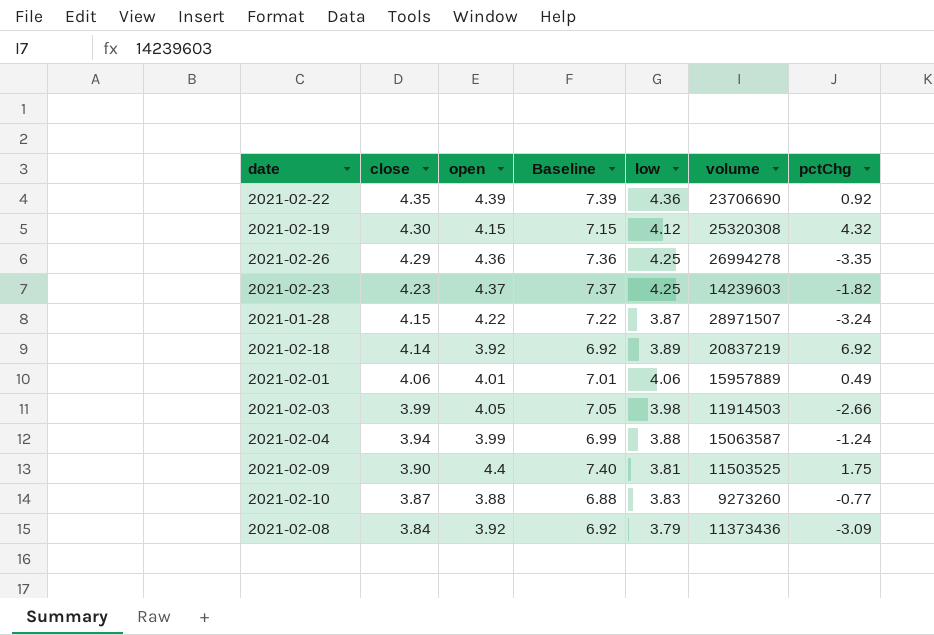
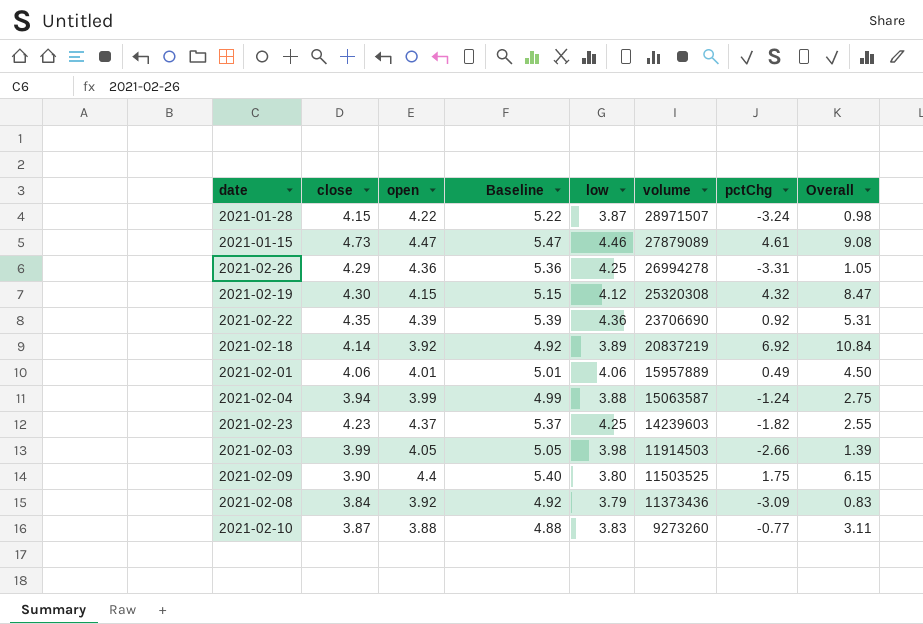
row order: close descending -> volume descending
column Baseline | formula: [open] + 3 -> [open] + 1
column Overall | formula: none -> [open] + [pctChg]
row 2021-01-15: none -> 4.73 | 4.47 | 5.47 | 4.46 | 27879089 | 4.61 | 9.08
2021-02-26 | pctChg: -3.35 -> -3.31
2021-02-09 | low: 3.81 -> 3.80

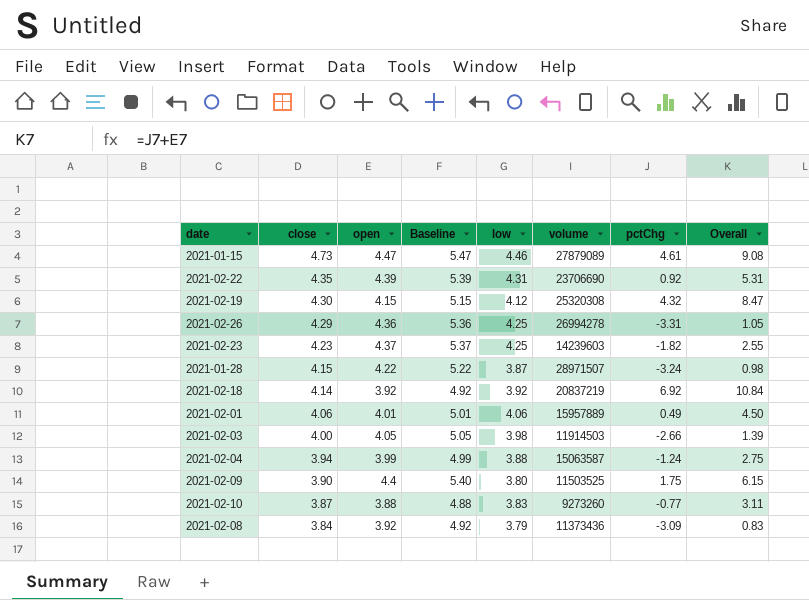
row order: volume descending -> close descending
2021-02-22 | low: 4.36 -> 4.31
2021-02-18 | low: 3.89 -> 3.92
2021-02-03 | close: 3.99 -> 4.00

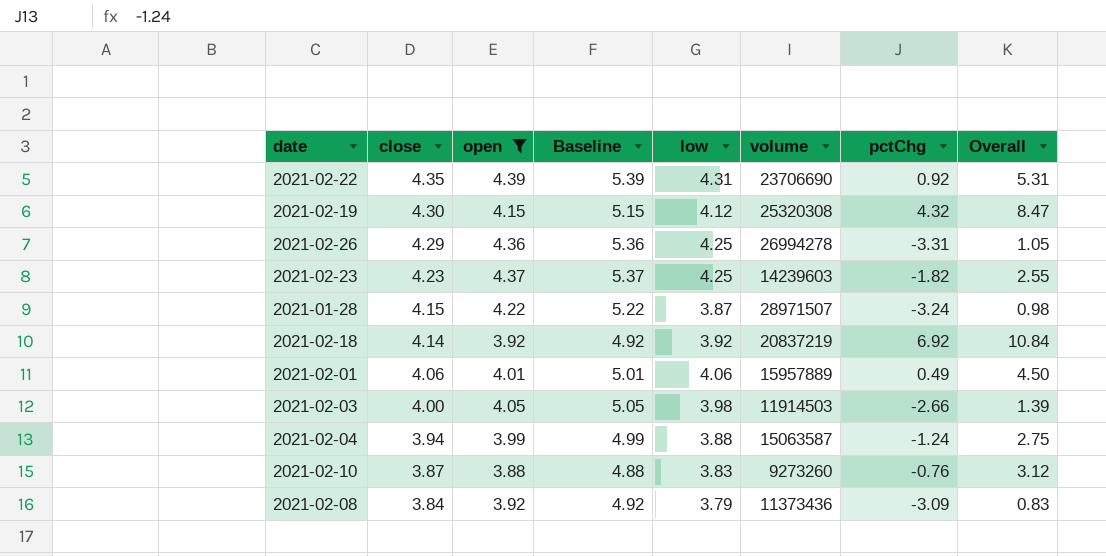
filter: none -> open <= 4.39
2021-02-10 | pctChg: -0.77 -> -0.76
2021-02-10 | Overall: 3.11 -> 3.12

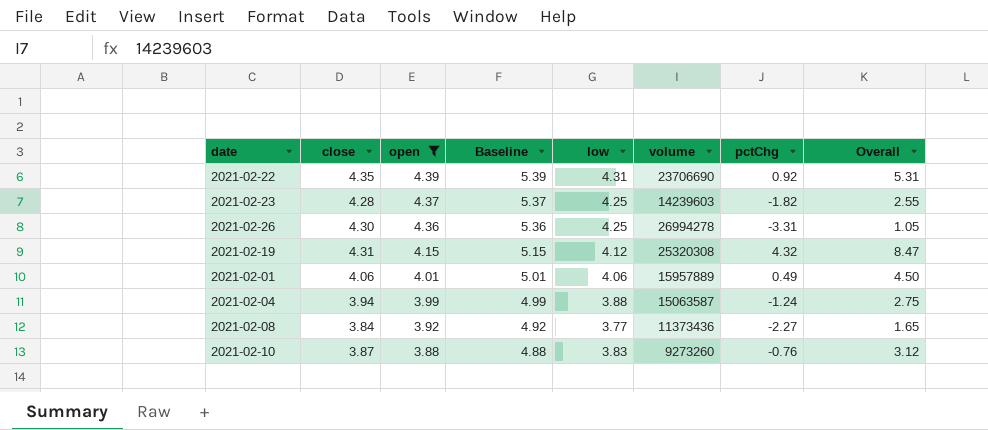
row order: close descending -> open descending
row 2021-01-28: 4.15 | 4.22 | 5.22 | 3.87 | 28971507 | -3.24 | 0.98 -> none
row 2021-02-18: 4.14 | 3.92 | 4.92 | 3.92 | 20837219 | 6.92 | 10.84 -> none
row 2021-02-03: 4.00 | 4.05 | 5.05 | 3.98 | 11914503 | -2.66 | 1.39 -> none
2021-02-23 | close: 4.23 -> 4.28
2021-02-26 | close: 4.29 -> 4.30
2021-02-19 | close: 4.30 -> 4.31
2021-02-08 | low: 3.79 -> 3.77
2021-02-08 | pctChg: -3.09 -> -2.27
2021-02-08 | Overall: 0.83 -> 1.65

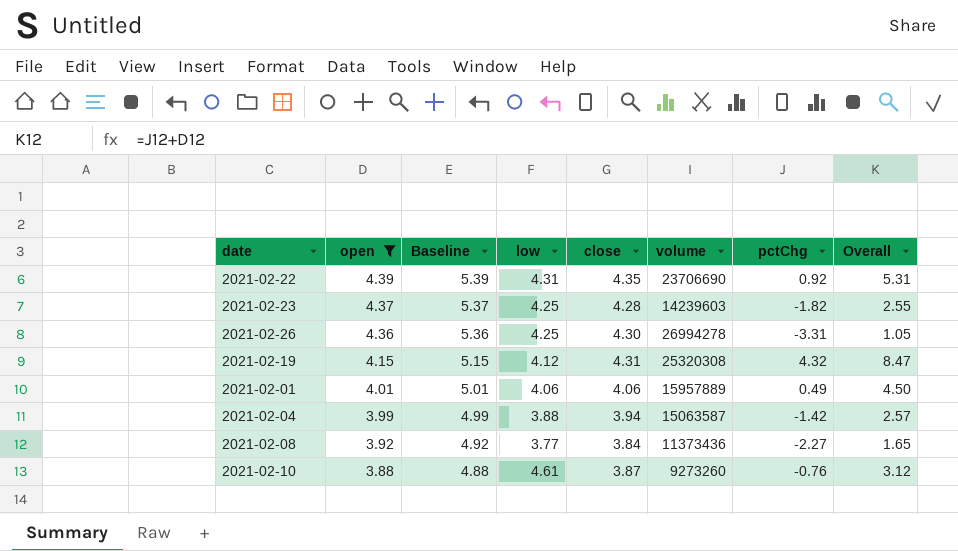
column close | position: 2 -> 5
2021-02-04 | pctChg: -1.24 -> -1.42
2021-02-04 | Overall: 2.75 -> 2.57
2021-02-10 | low: 3.83 -> 4.61

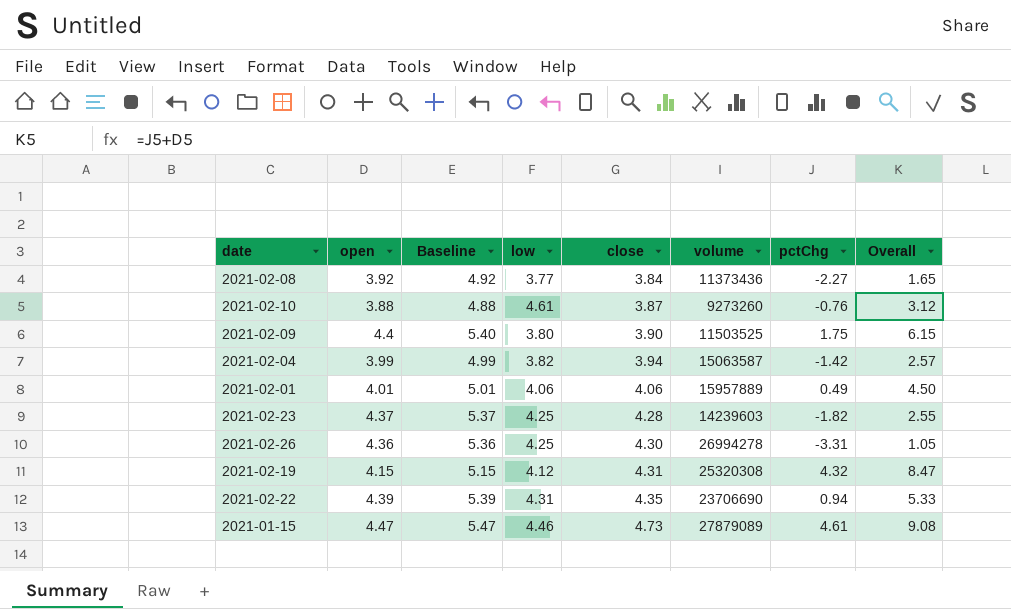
filter: open <= 4.39 -> none
row order: open descending -> close ascending
2021-02-04 | low: 3.88 -> 3.82
2021-02-22 | pctChg: 0.92 -> 0.94
2021-02-22 | Overall: 5.31 -> 5.33

